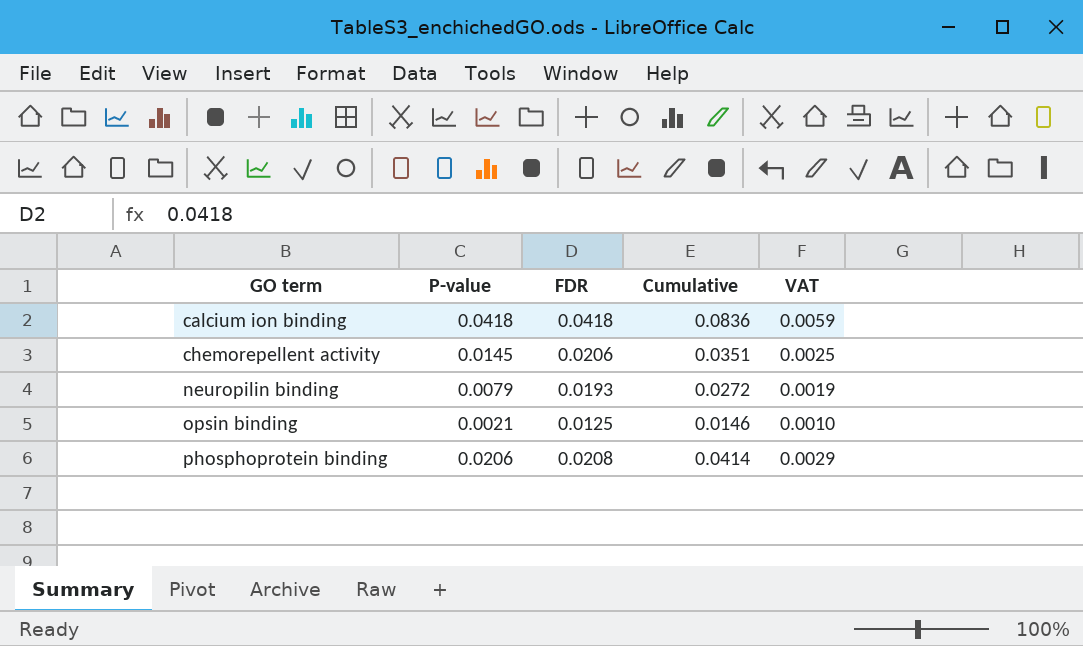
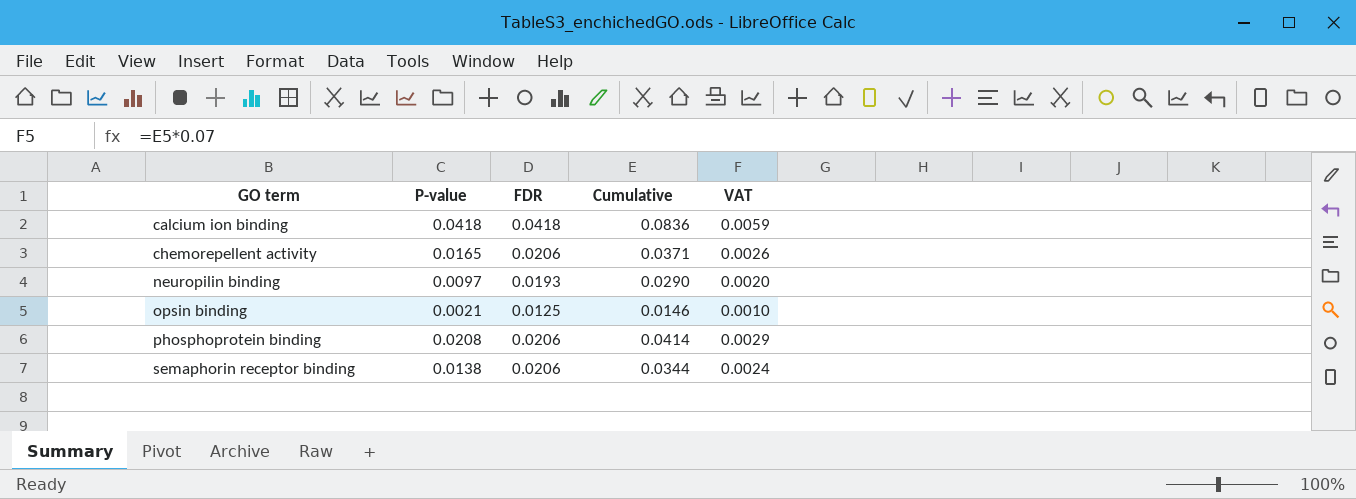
chemorepellent activity | P-value: 0.0145 -> 0.0165
chemorepellent activity | Cumulative: 0.0351 -> 0.0371
chemorepellent activity | VAT: 0.0025 -> 0.0026
neuropilin binding | P-value: 0.0079 -> 0.0097
neuropilin binding | Cumulative: 0.0272 -> 0.0290
neuropilin binding | VAT: 0.0019 -> 0.0020
phosphoprotein binding | P-value: 0.0206 -> 0.0208
phosphoprotein binding | FDR: 0.0208 -> 0.0206
row semaphorin receptor binding: none -> 0.0138 | 0.0206 | 0.0344 | 0.0024

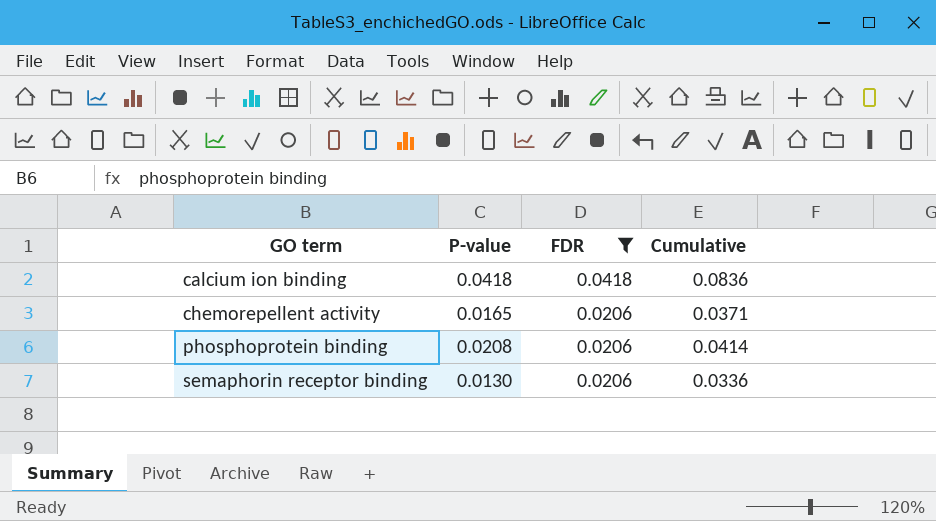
filter: none -> FDR >= 0.0206
column VAT | formula: [Cumulative] * 0.07 -> none
semaphorin receptor binding | P-value: 0.0138 -> 0.0130
semaphorin receptor binding | Cumulative: 0.0344 -> 0.0336

